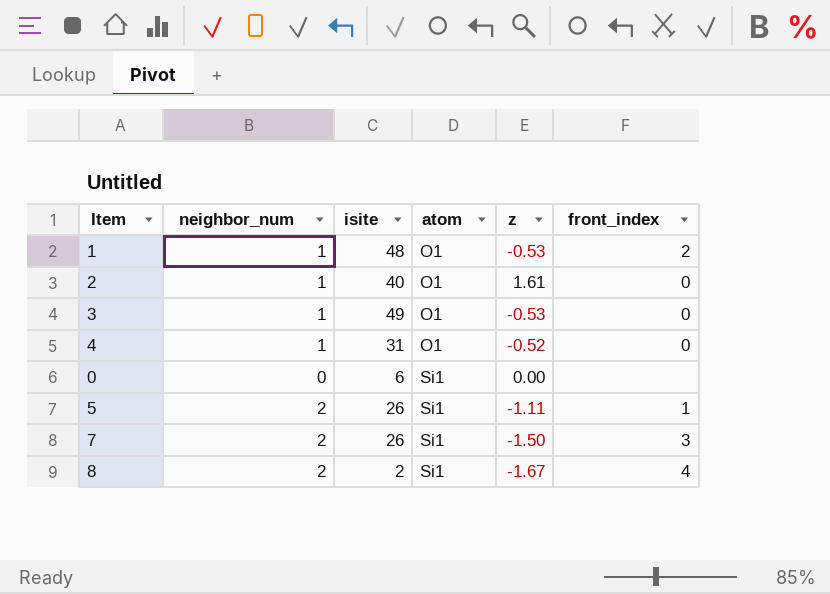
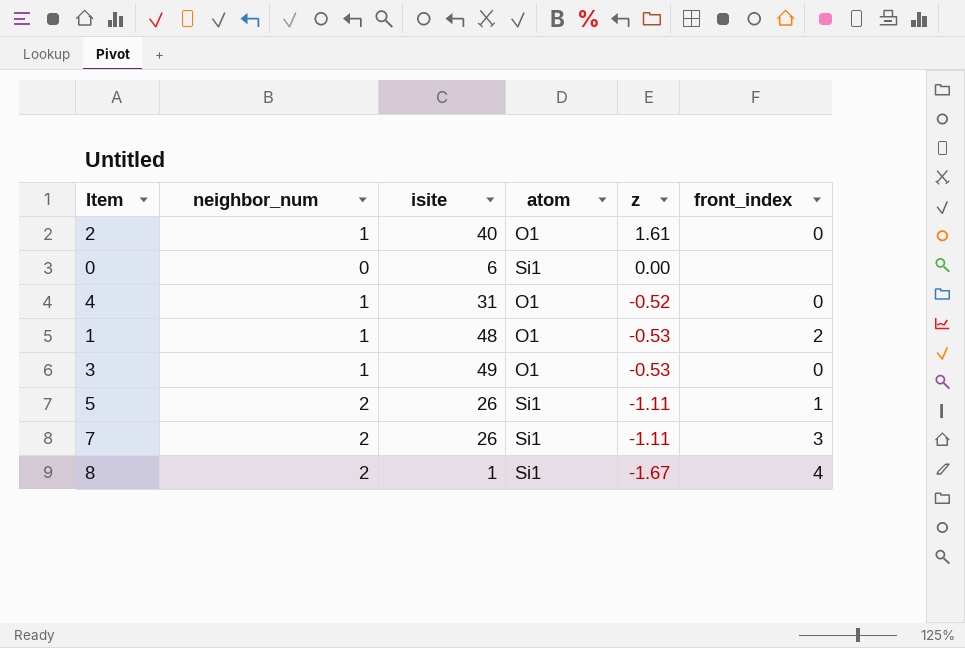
row order: atom ascending -> z descending
7 | z: -1.50 -> -1.11
8 | isite: 2 -> 1

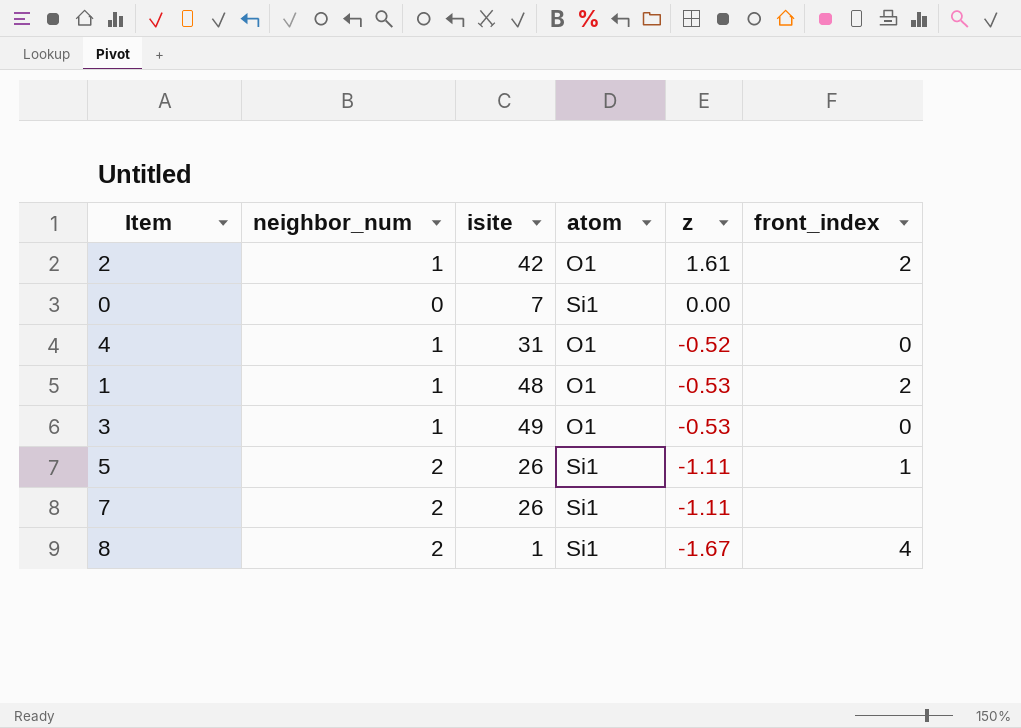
2 | isite: 40 -> 42
2 | front_index: 0 -> 2
0 | isite: 6 -> 7
7 | front_index: 3 -> none

